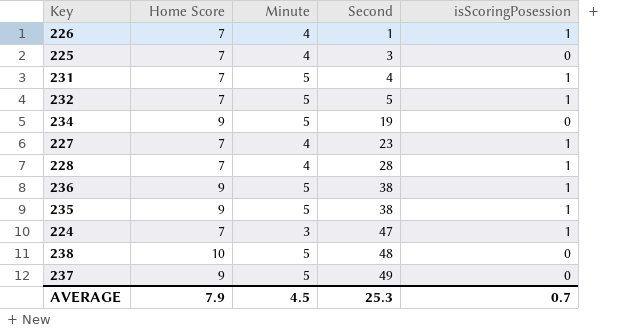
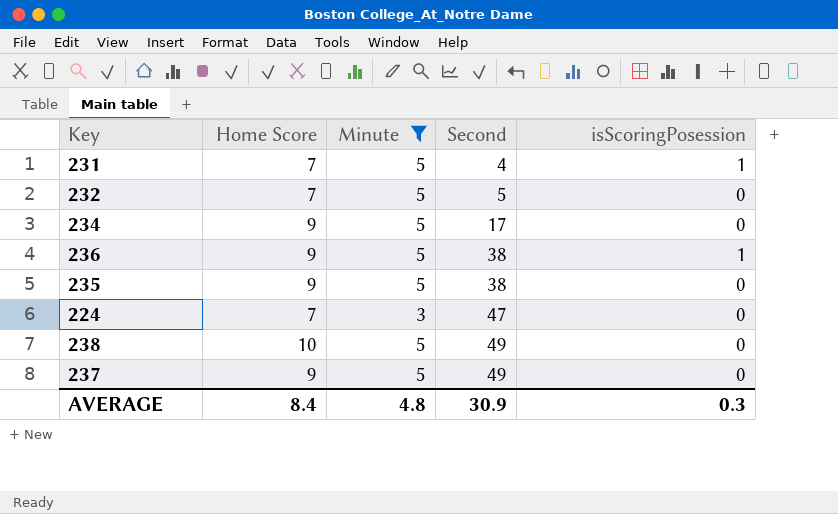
filter: none -> Minute != 4
232 | isScoringPosession: 1 -> 0
234 | Second: 19 -> 17
235 | isScoringPosession: 1 -> 0
224 | isScoringPosession: 1 -> 0
238 | Second: 48 -> 49
AVERAGE | Home Score: 7.9 -> 8.4
AVERAGE | Minute: 4.5 -> 4.8
AVERAGE | Second: 25.3 -> 30.9
AVERAGE | isScoringPosession: 0.7 -> 0.3

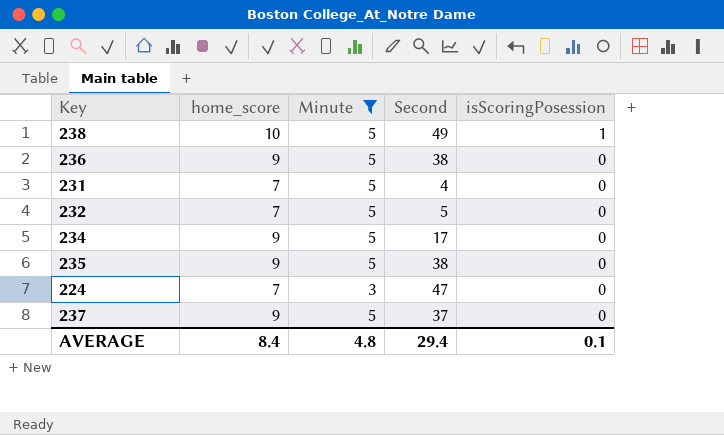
row order: Second ascending -> isScoringPosession descending
column name: Home Score -> home_score
238 | isScoringPosession: 0 -> 1
236 | isScoringPosession: 1 -> 0
231 | isScoringPosession: 1 -> 0
237 | Second: 49 -> 37
AVERAGE | Second: 30.9 -> 29.4
AVERAGE | isScoringPosession: 0.3 -> 0.1

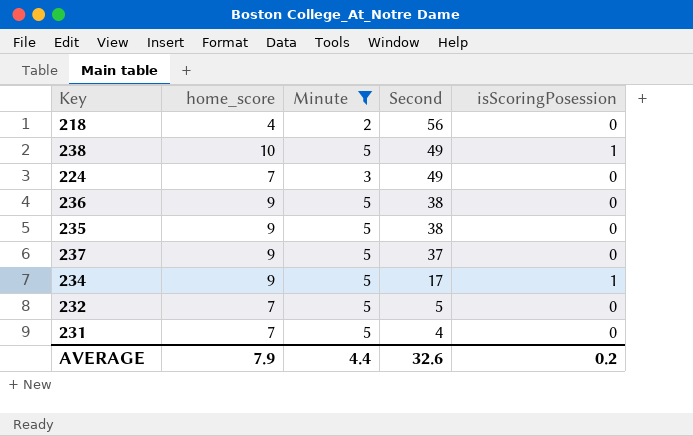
row order: isScoringPosession descending -> Second descending
row 218: none -> 4 | 2 | 56 | 0
224 | Second: 47 -> 49
234 | isScoringPosession: 0 -> 1
AVERAGE | home_score: 8.4 -> 7.9
AVERAGE | Minute: 4.8 -> 4.4
AVERAGE | Second: 29.4 -> 32.6
AVERAGE | isScoringPosession: 0.1 -> 0.2

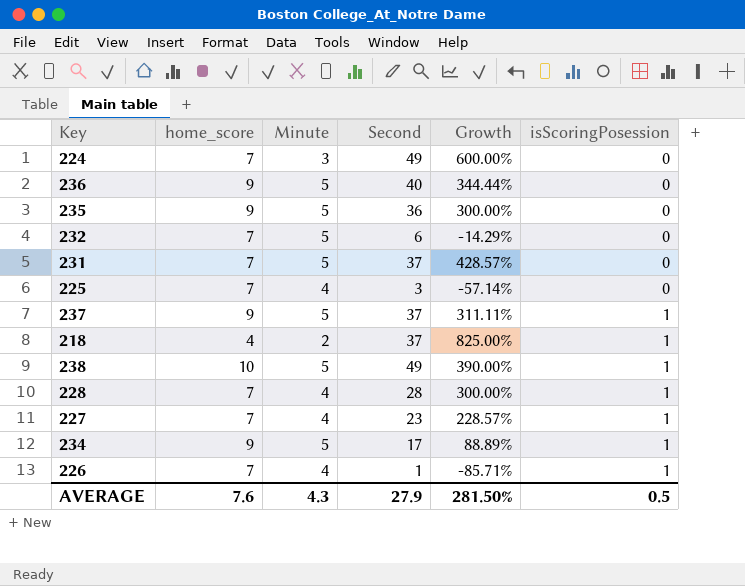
filter: Minute != 4 -> none
row order: Second descending -> isScoringPosession ascending
column Growth | formula: none -> ([Second] - [home_score]) / [home_score]
236 | Second: 38 -> 40
235 | Second: 38 -> 36
232 | Second: 5 -> 6
231 | Second: 4 -> 37
237 | isScoringPosession: 0 -> 1
218 | Second: 56 -> 37
218 | isScoringPosession: 0 -> 1
AVERAGE | home_score: 7.9 -> 7.6
AVERAGE | Minute: 4.4 -> 4.3
AVERAGE | Second: 32.6 -> 27.9
AVERAGE | isScoringPosession: 0.2 -> 0.5

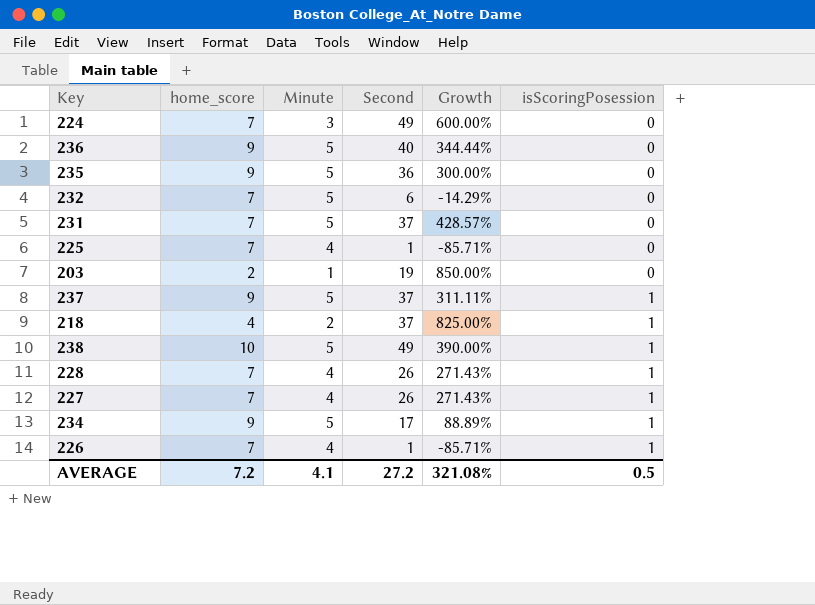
225 | Second: 3 -> 1
225 | Growth: -57.14% -> -85.71%
row 203: none -> 2 | 1 | 19 | 850.00% | 0
228 | Second: 28 -> 26
228 | Growth: 300.00% -> 271.43%
227 | Second: 23 -> 26
227 | Growth: 228.57% -> 271.43%
AVERAGE | home_score: 7.6 -> 7.2
AVERAGE | Minute: 4.3 -> 4.1
AVERAGE | Second: 27.9 -> 27.2
AVERAGE | Growth: 281.50% -> 321.08%

